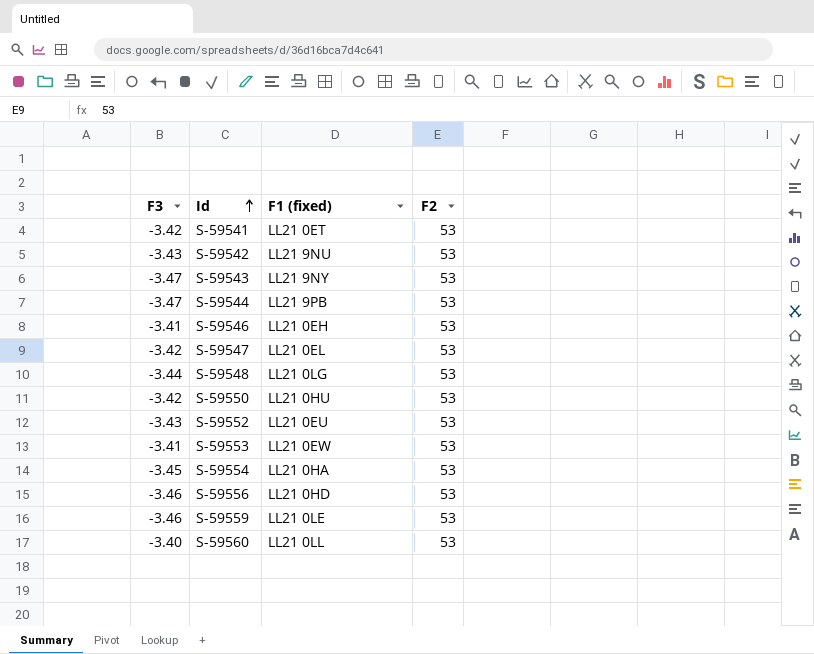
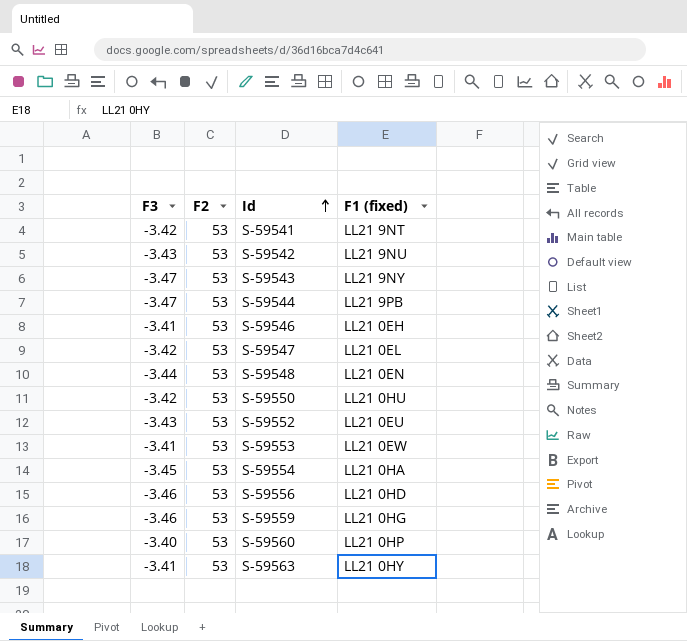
column F2 | position: 4 -> 2
S-59541 | F1 (fixed): LL21 0ET -> LL21 9NT
S-59548 | F1 (fixed): LL21 0LG -> LL21 0EN
S-59559 | F1 (fixed): LL21 0LE -> LL21 0HG
S-59560 | F1 (fixed): LL21 0LL -> LL21 0HP
row S-59563: none -> -3.41 | 53 | LL21 0HY

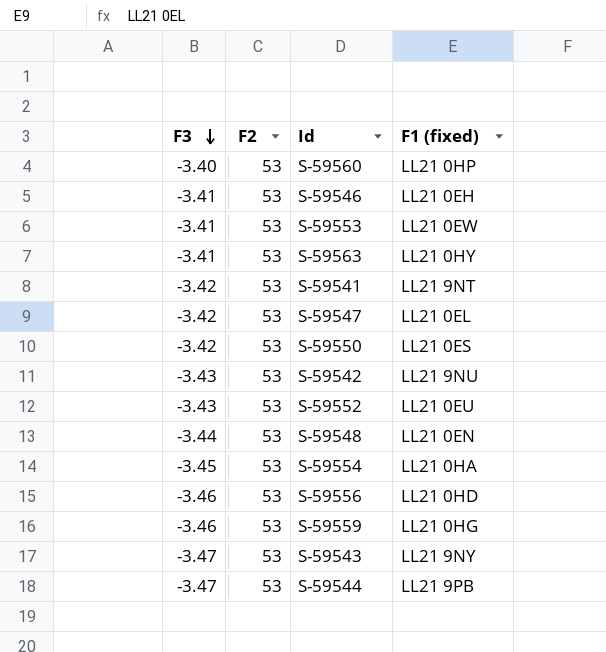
row order: Id ascending -> F3 descending
S-59550 | F1 (fixed): LL21 0HU -> LL21 0ES

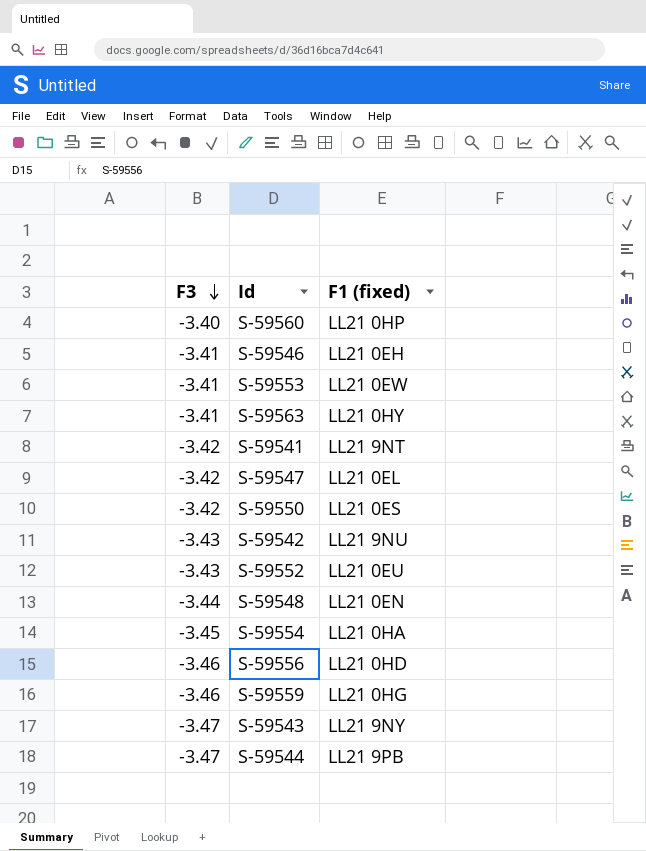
column F2 | position: 2 -> none

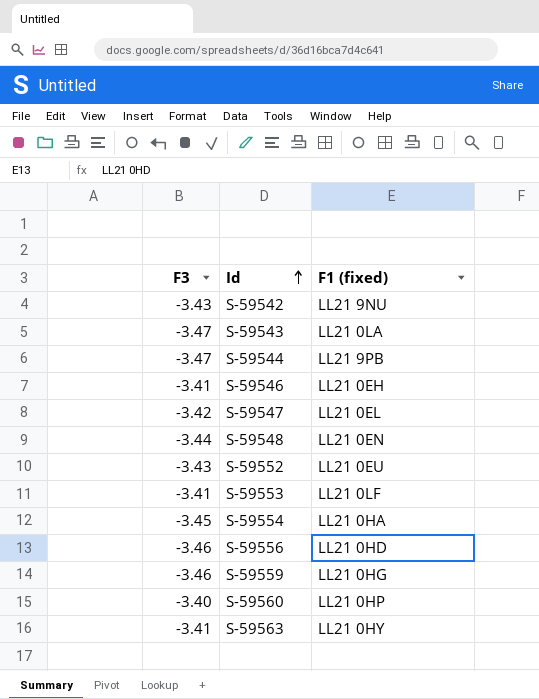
row order: F3 descending -> Id ascending
row S-59541: -3.42 | LL21 9NT -> none
row S-59550: -3.42 | LL21 0ES -> none
S-59543 | F1 (fixed): LL21 9NY -> LL21 0LA
S-59553 | F1 (fixed): LL21 0EW -> LL21 0LF

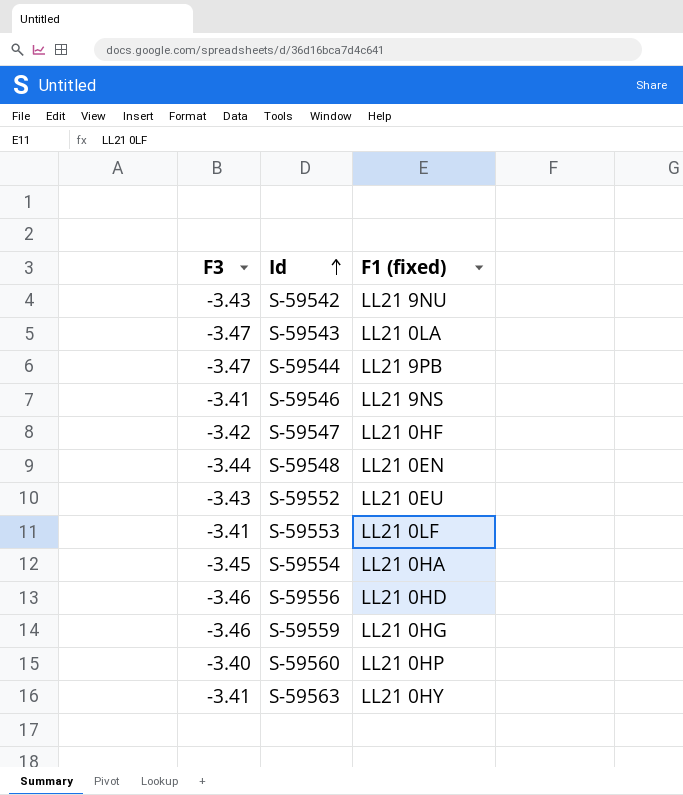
S-59546 | F1 (fixed): LL21 0EH -> LL21 9NS
S-59547 | F1 (fixed): LL21 0EL -> LL21 0HF

